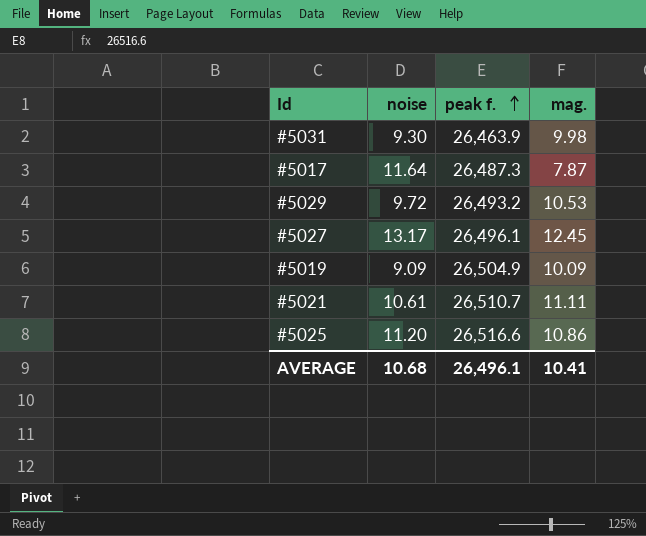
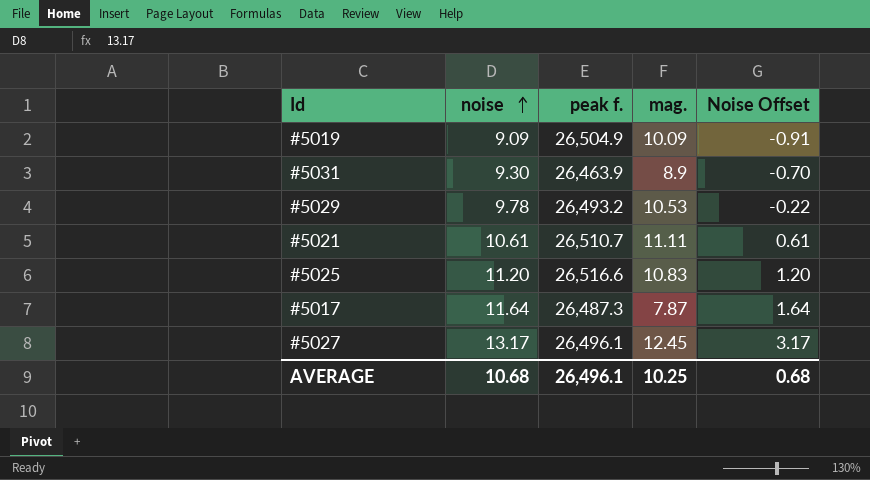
row order: peak f. ascending -> noise ascending
column Noise Offset | formula: none -> [noise] - 10
#5031 | mag.: 9.98 -> 8.9
#5029 | noise: 9.72 -> 9.78
#5025 | mag.: 10.86 -> 10.83
AVERAGE | mag.: 10.41 -> 10.25

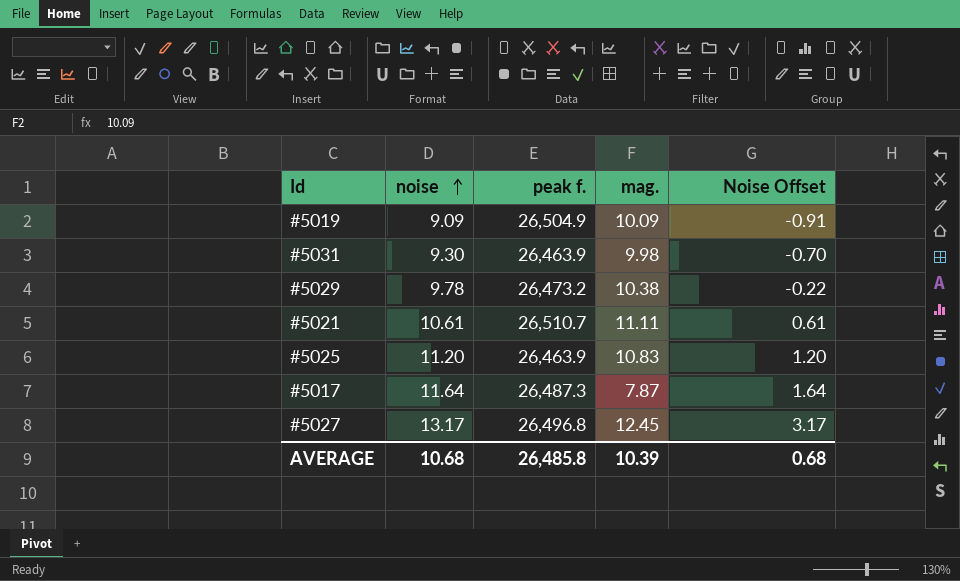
#5031 | mag.: 8.9 -> 9.98
#5029 | peak f.: 26,493.2 -> 26,473.2
#5029 | mag.: 10.53 -> 10.38
#5025 | peak f.: 26,516.6 -> 26,463.9
#5027 | peak f.: 26,496.1 -> 26,496.8
AVERAGE | peak f.: 26,496.1 -> 26,485.8
AVERAGE | mag.: 10.25 -> 10.39

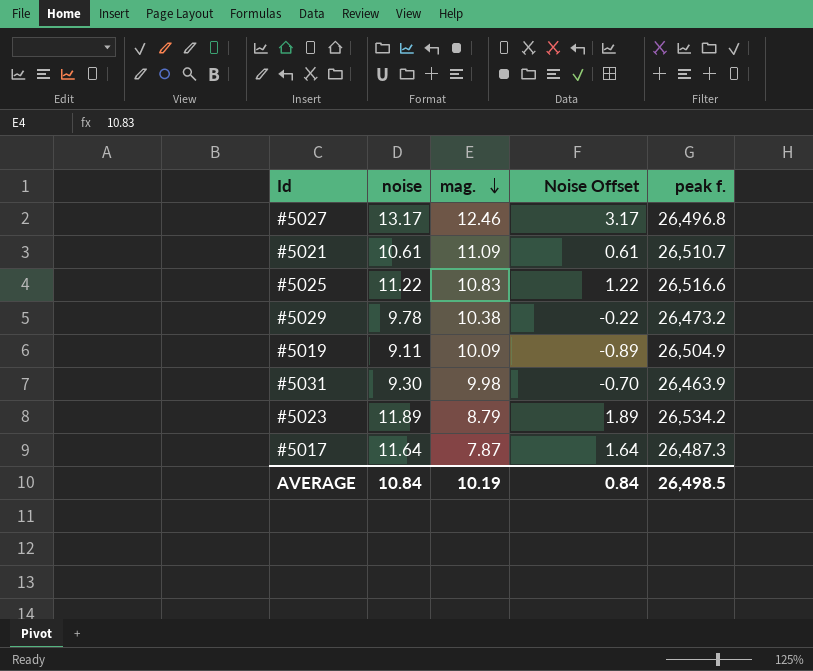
row order: noise ascending -> mag. descending
column peak f. | position: 3 -> 5
#5027 | mag.: 12.45 -> 12.46
#5021 | mag.: 11.11 -> 11.09
#5025 | noise: 11.20 -> 11.22
#5025 | Noise Offset: 1.20 -> 1.22
#5025 | peak f.: 26,463.9 -> 26,516.6
#5019 | noise: 9.09 -> 9.11
#5019 | Noise Offset: -0.91 -> -0.89
row #5023: none -> 11.89 | 8.79 | 1.89 | 26,534.2
AVERAGE | noise: 10.68 -> 10.84
AVERAGE | mag.: 10.39 -> 10.19
AVERAGE | Noise Offset: 0.68 -> 0.84
AVERAGE | peak f.: 26,485.8 -> 26,498.5

